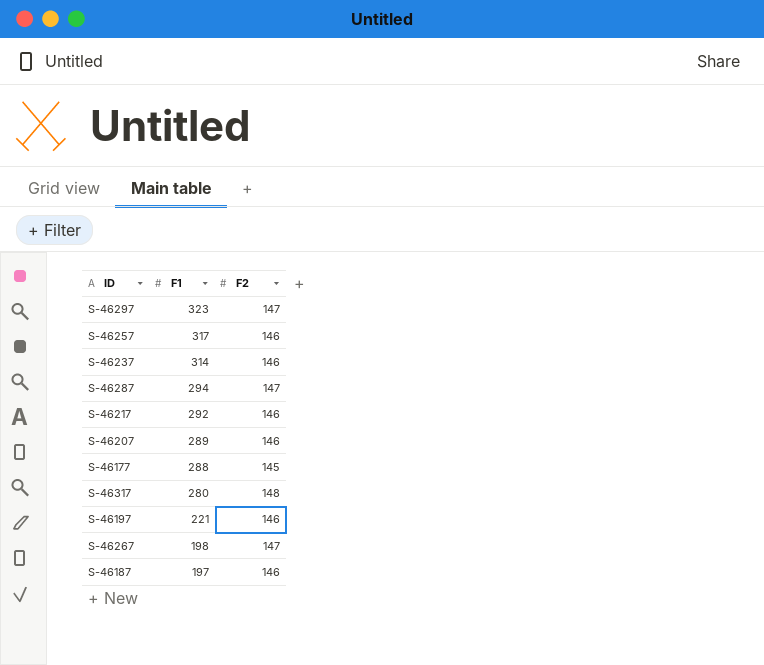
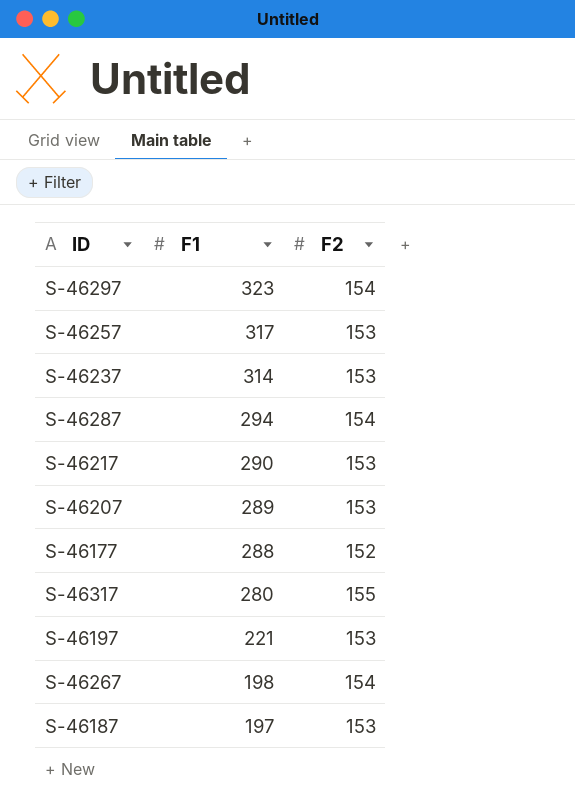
S-46297 | F2: 147 -> 154
S-46257 | F2: 146 -> 153
S-46237 | F2: 146 -> 153
S-46287 | F2: 147 -> 154
S-46217 | F1: 292 -> 290
S-46217 | F2: 146 -> 153
S-46207 | F2: 146 -> 153
S-46177 | F2: 145 -> 152
S-46317 | F2: 148 -> 155
S-46197 | F2: 146 -> 153
S-46267 | F2: 147 -> 154
S-46187 | F2: 146 -> 153

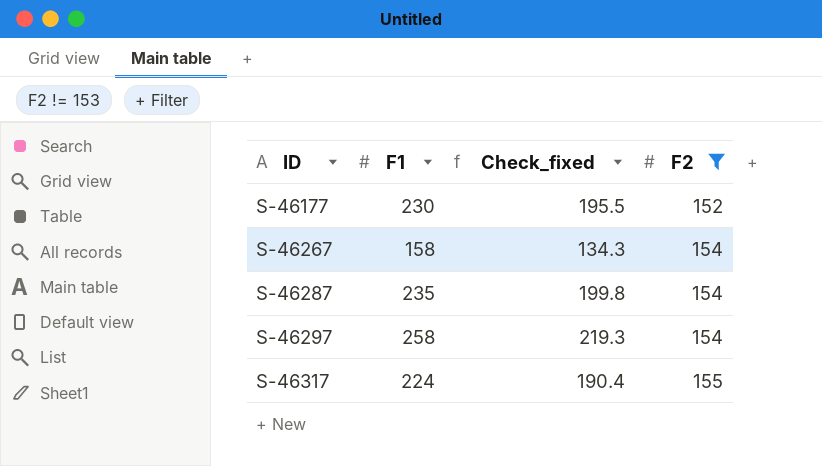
filter: none -> F2 != 153
row order: F1 descending -> ID ascending
column Check_fixed | formula: none -> [F1] * 0.85
S-46177 | F1: 288 -> 230
S-46267 | F1: 198 -> 158
S-46287 | F1: 294 -> 235
S-46297 | F1: 323 -> 258
S-46317 | F1: 280 -> 224

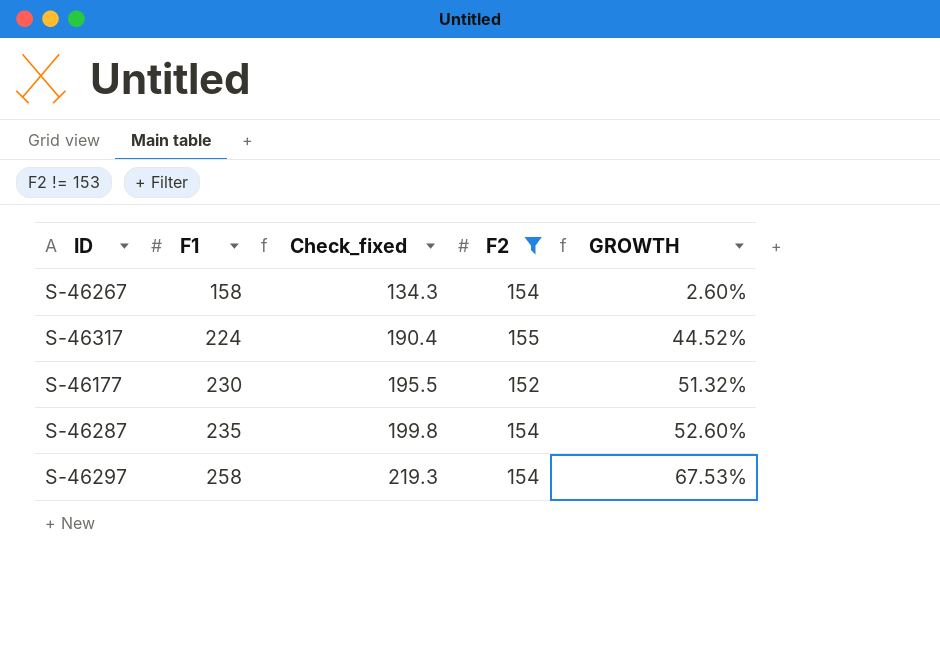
row order: ID ascending -> F1 ascending
column GROWTH | formula: none -> ([F1] - [F2]) / [F2]

